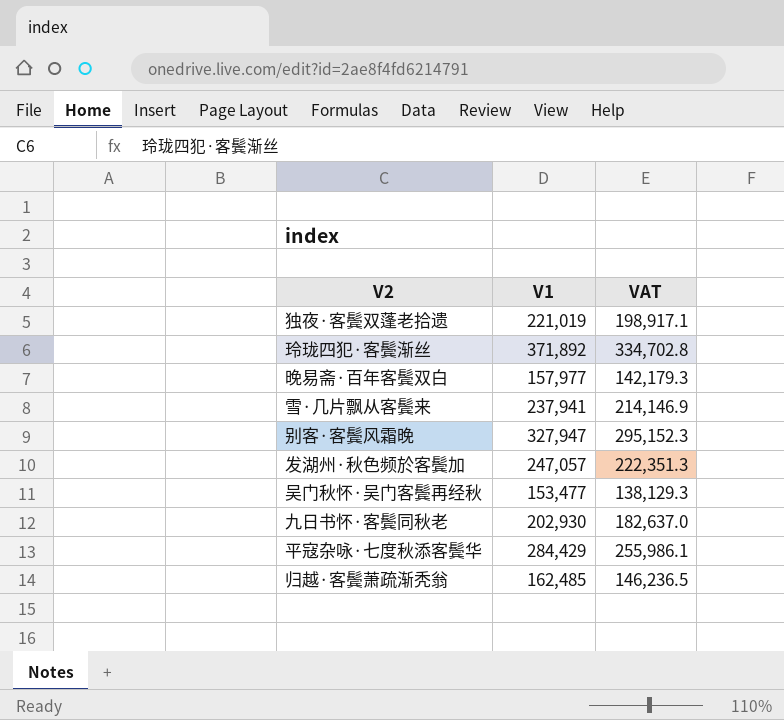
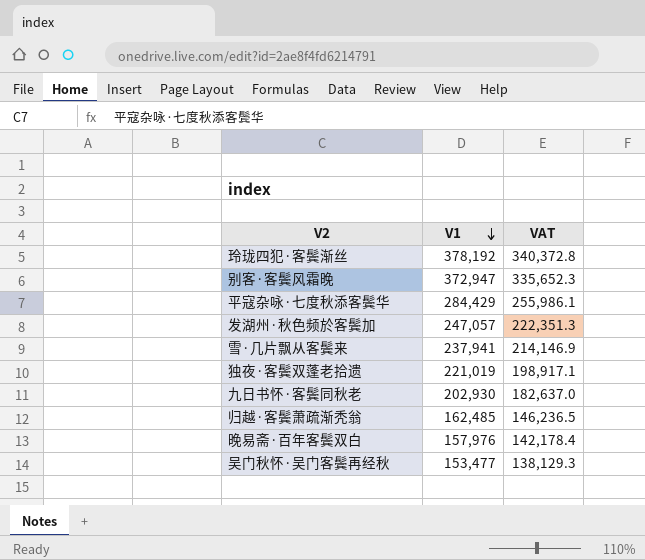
row order: none -> V1 descending
玲珑四犯·客鬓渐丝 | V1: 371,892 -> 378,192
玲珑四犯·客鬓渐丝 | VAT: 334,702.8 -> 340,372.8
别客·客鬓风霜晚 | V1: 327,947 -> 372,947
别客·客鬓风霜晚 | VAT: 295,152.3 -> 335,652.3
晚易斋·百年客鬓双白 | V1: 157,977 -> 157,976
晚易斋·百年客鬓双白 | VAT: 142,179.3 -> 142,178.4

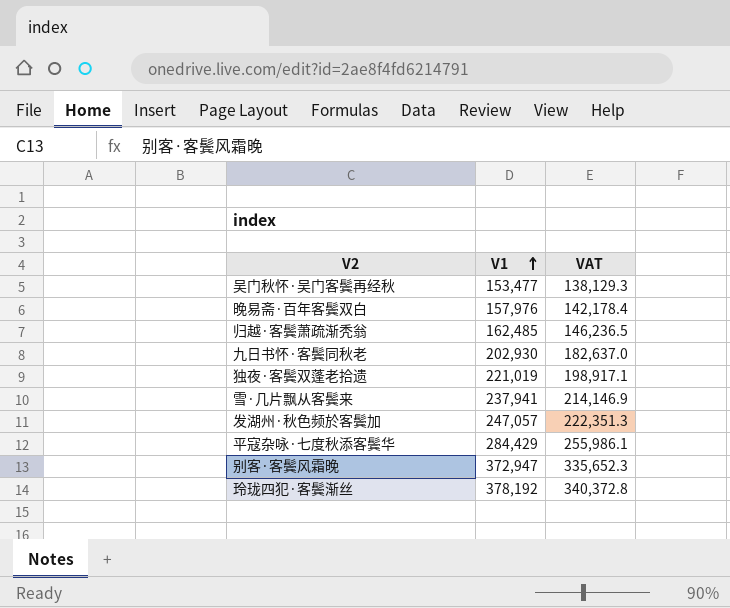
row order: V1 descending -> V1 ascending

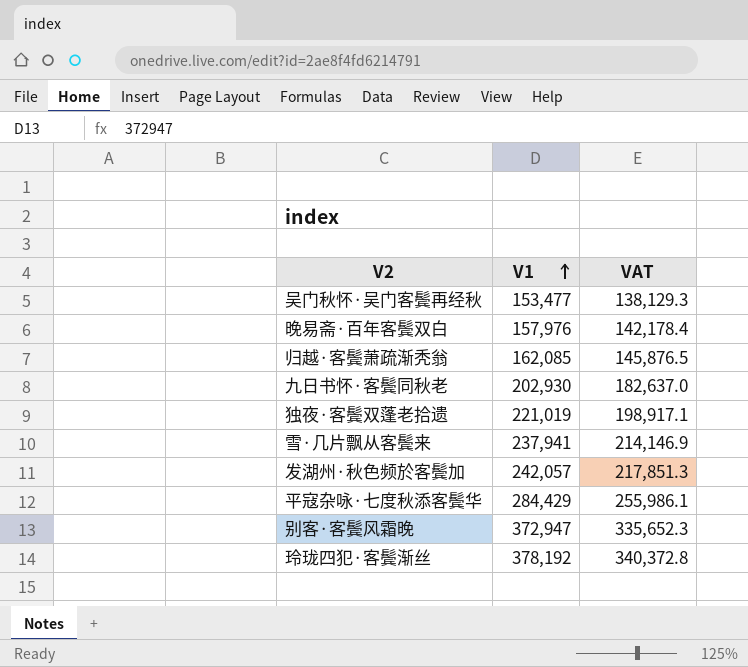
归越·客鬓萧疏渐秃翁 | V1: 162,485 -> 162,085
归越·客鬓萧疏渐秃翁 | VAT: 146,236.5 -> 145,876.5
发湖州·秋色频於客鬓加 | V1: 247,057 -> 242,057
发湖州·秋色频於客鬓加 | VAT: 222,351.3 -> 217,851.3

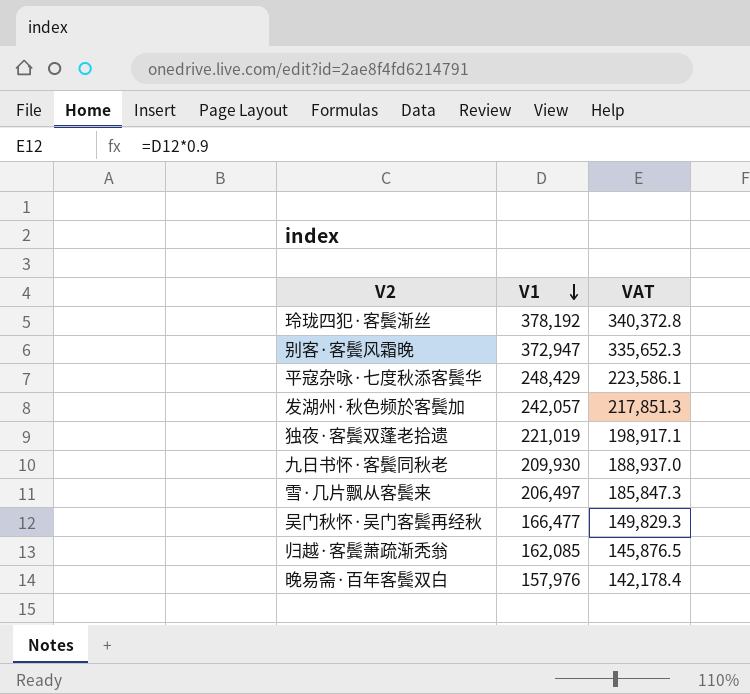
row order: V1 ascending -> V1 descending
平寇杂咏·七度秋添客鬓华 | V1: 284,429 -> 248,429
平寇杂咏·七度秋添客鬓华 | VAT: 255,986.1 -> 223,586.1
九日书怀·客鬓同秋老 | V1: 202,930 -> 209,930
九日书怀·客鬓同秋老 | VAT: 182,637.0 -> 188,937.0
雪·几片飘从客鬓来 | V1: 237,941 -> 206,497
雪·几片飘从客鬓来 | VAT: 214,146.9 -> 185,847.3
吴门秋怀·吴门客鬓再经秋 | V1: 153,477 -> 166,477
吴门秋怀·吴门客鬓再经秋 | VAT: 138,129.3 -> 149,829.3

